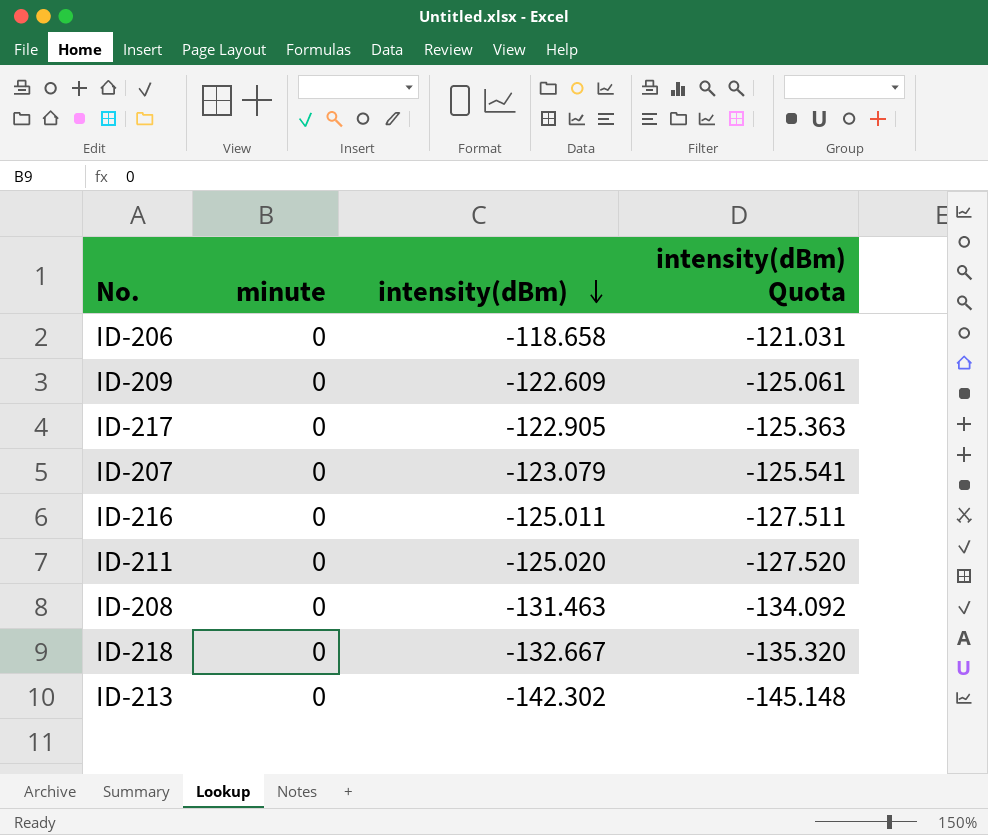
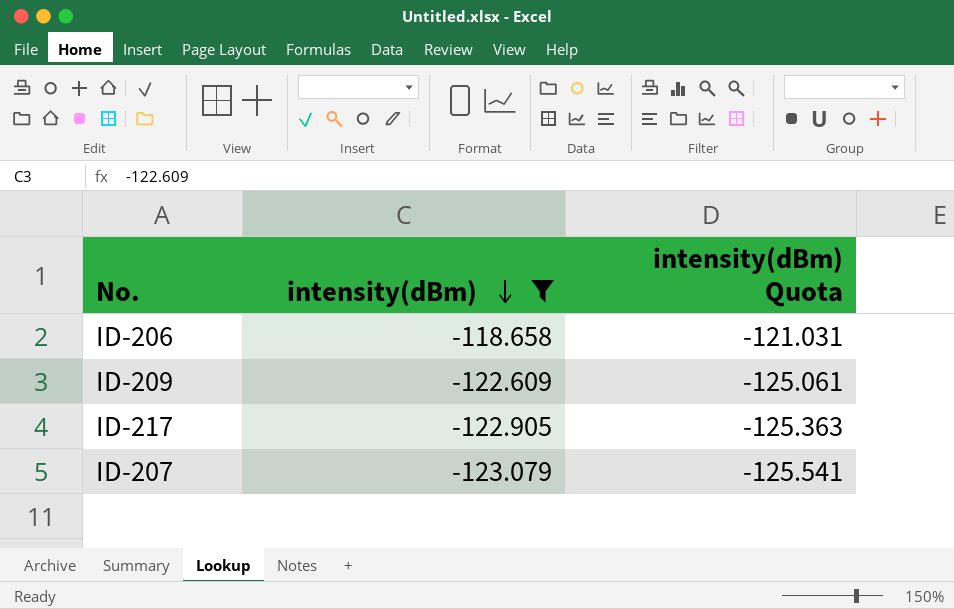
filter: none -> intensity(dBm) >= -123.079
column minute | position: 2 -> none

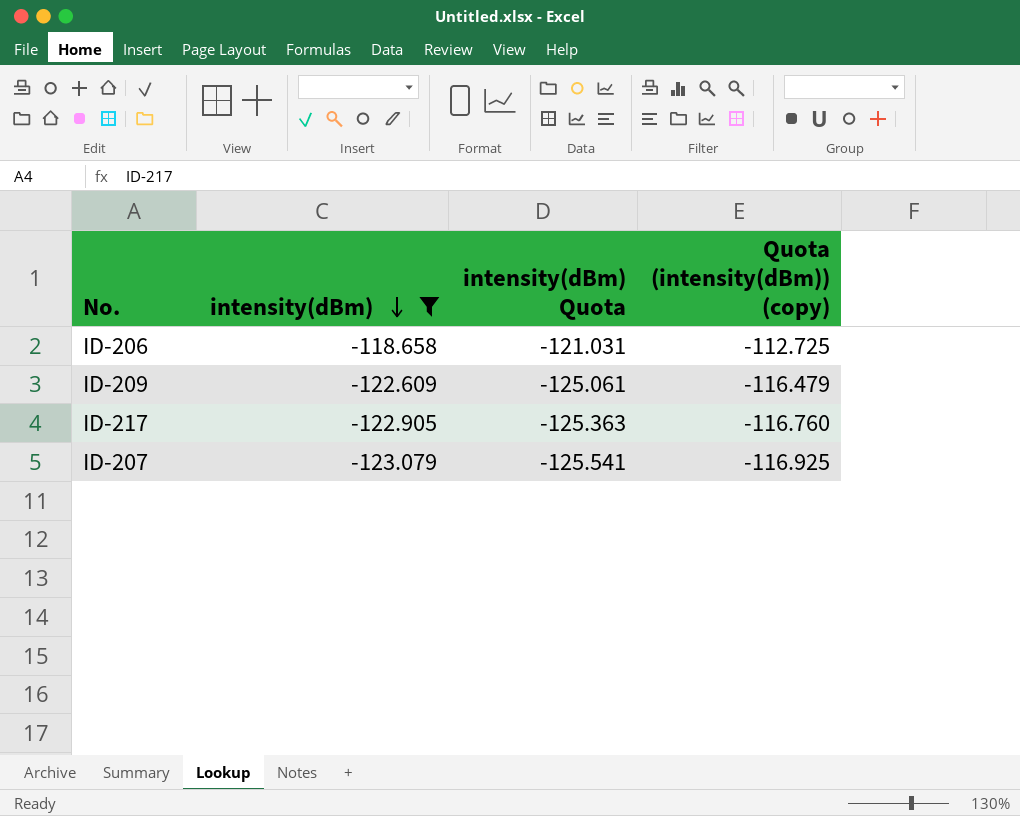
column Quota (intensity(dBm)) (copy) | formula: none -> [intensity(dBm)] * 0.95

